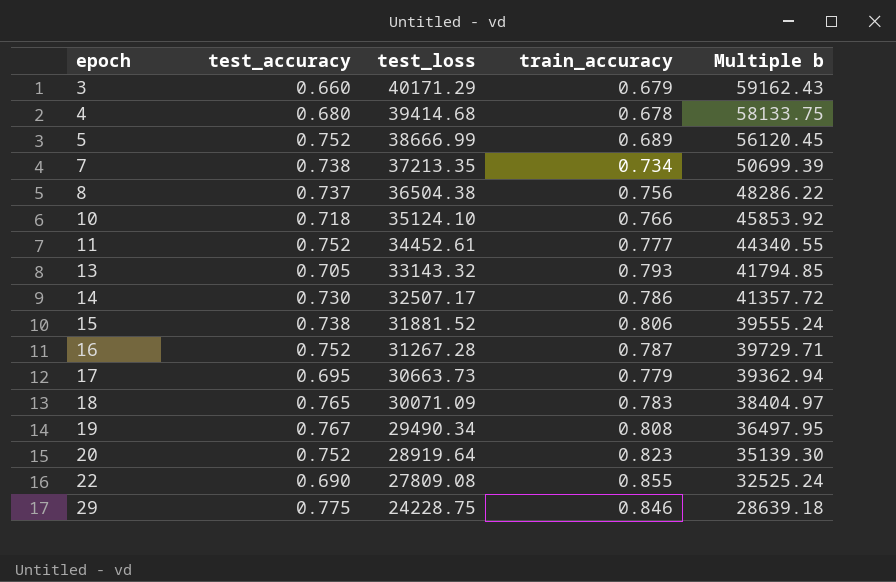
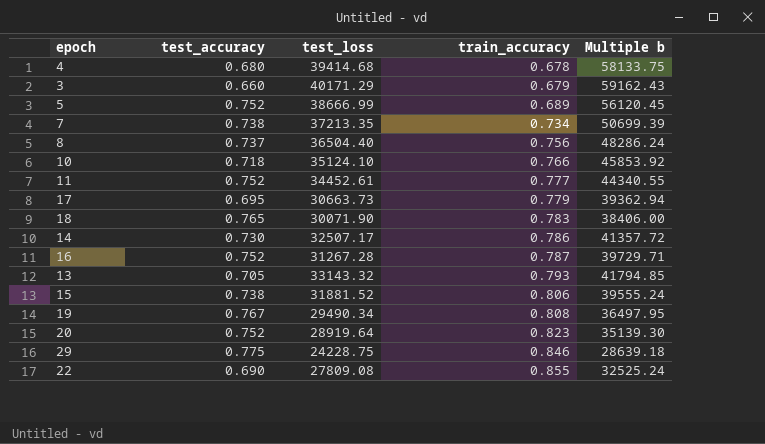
row order: epoch ascending -> train_accuracy ascending
8 | test_loss: 36504.38 -> 36504.40
8 | Multiple b: 48286.22 -> 48286.24
18 | test_loss: 30071.09 -> 30071.90
18 | Multiple b: 38404.97 -> 38406.00

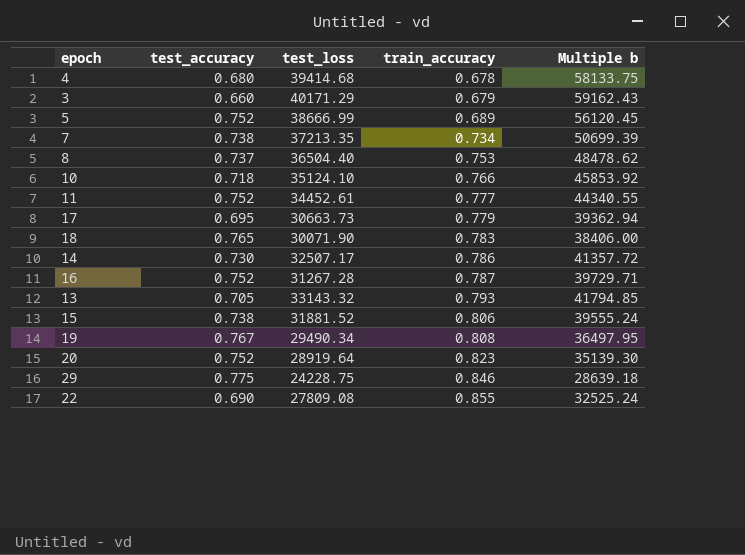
8 | train_accuracy: 0.756 -> 0.753
8 | Multiple b: 48286.24 -> 48478.62

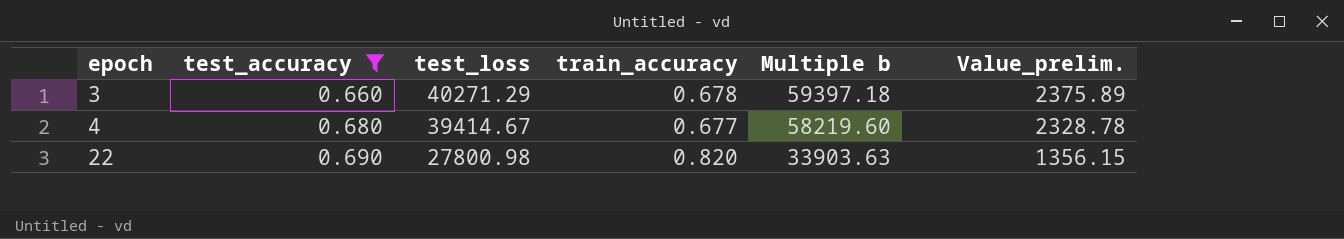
filter: none -> test_accuracy <= 0.690
row order: train_accuracy ascending -> epoch ascending
column Value_prelim. | formula: none -> [Multiple b] * 0.04
3 | test_loss: 40171.29 -> 40271.29
3 | train_accuracy: 0.679 -> 0.678
3 | Multiple b: 59162.43 -> 59397.18
4 | test_loss: 39414.68 -> 39414.67
4 | train_accuracy: 0.678 -> 0.677
4 | Multiple b: 58133.75 -> 58219.60
22 | test_loss: 27809.08 -> 27800.98
22 | train_accuracy: 0.855 -> 0.820
22 | Multiple b: 32525.24 -> 33903.63

